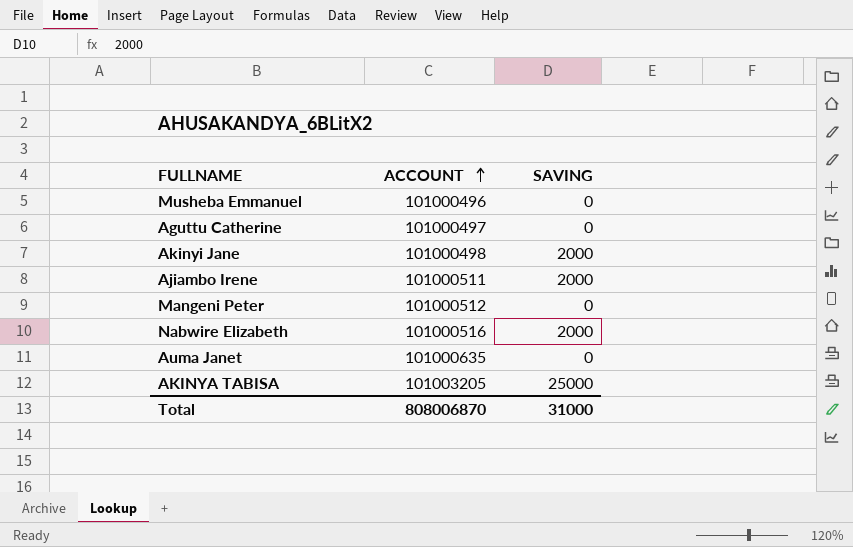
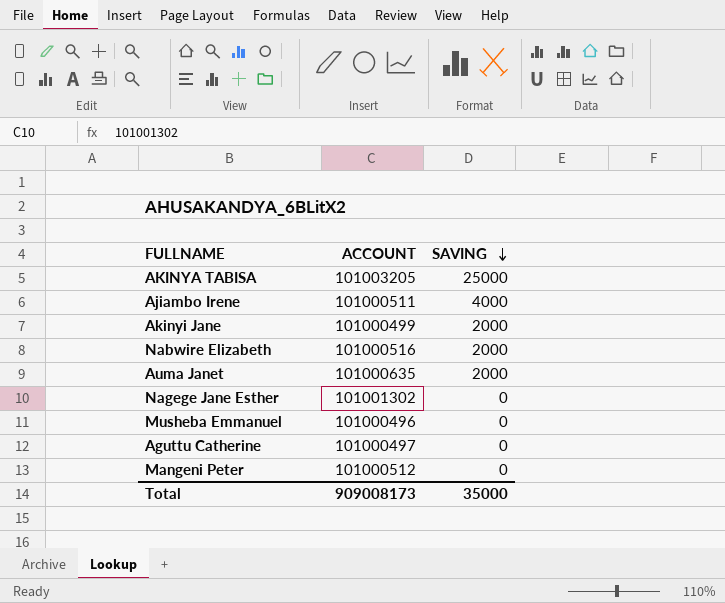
row order: ACCOUNT ascending -> SAVING descending
Ajiambo Irene | SAVING: 2000 -> 4000
Akinyi Jane | ACCOUNT: 101000498 -> 101000499
Auma Janet | SAVING: 0 -> 2000
row Nagege Jane Esther: none -> 101001302 | 0
Total | ACCOUNT: 808006870 -> 909008173
Total | SAVING: 31000 -> 35000

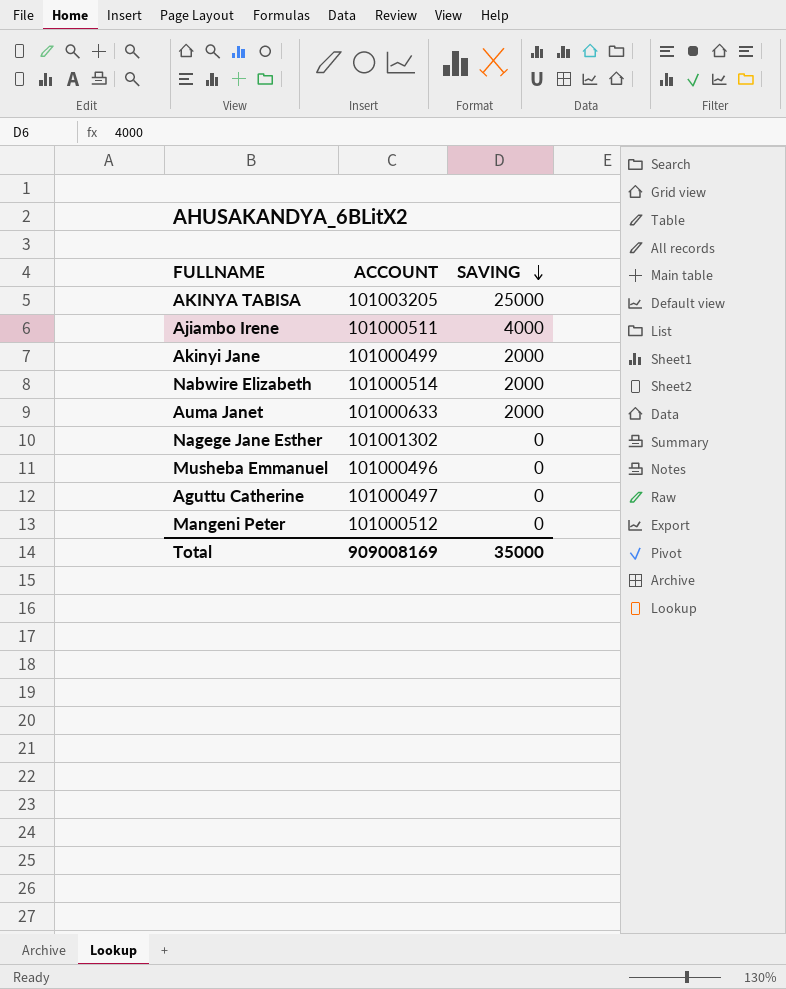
Nabwire Elizabeth | ACCOUNT: 101000516 -> 101000514
Auma Janet | ACCOUNT: 101000635 -> 101000633
Total | ACCOUNT: 909008173 -> 909008169

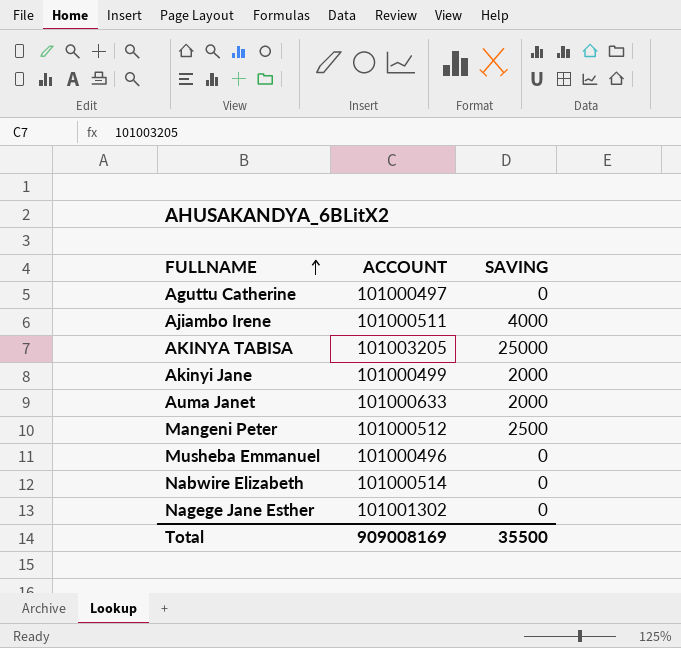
row order: SAVING descending -> FULLNAME ascending
Mangeni Peter | SAVING: 0 -> 2500
Nabwire Elizabeth | SAVING: 2000 -> 0
Total | SAVING: 35000 -> 35500

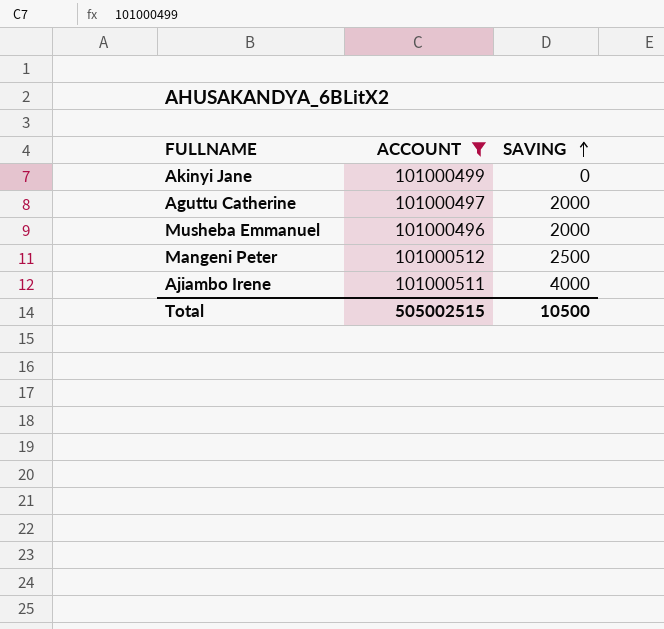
filter: none -> ACCOUNT <= 101000512
row order: FULLNAME ascending -> SAVING ascending
Akinyi Jane | SAVING: 2000 -> 0
Aguttu Catherine | SAVING: 0 -> 2000
Musheba Emmanuel | SAVING: 0 -> 2000
Total | ACCOUNT: 909008169 -> 505002515
Total | SAVING: 35500 -> 10500

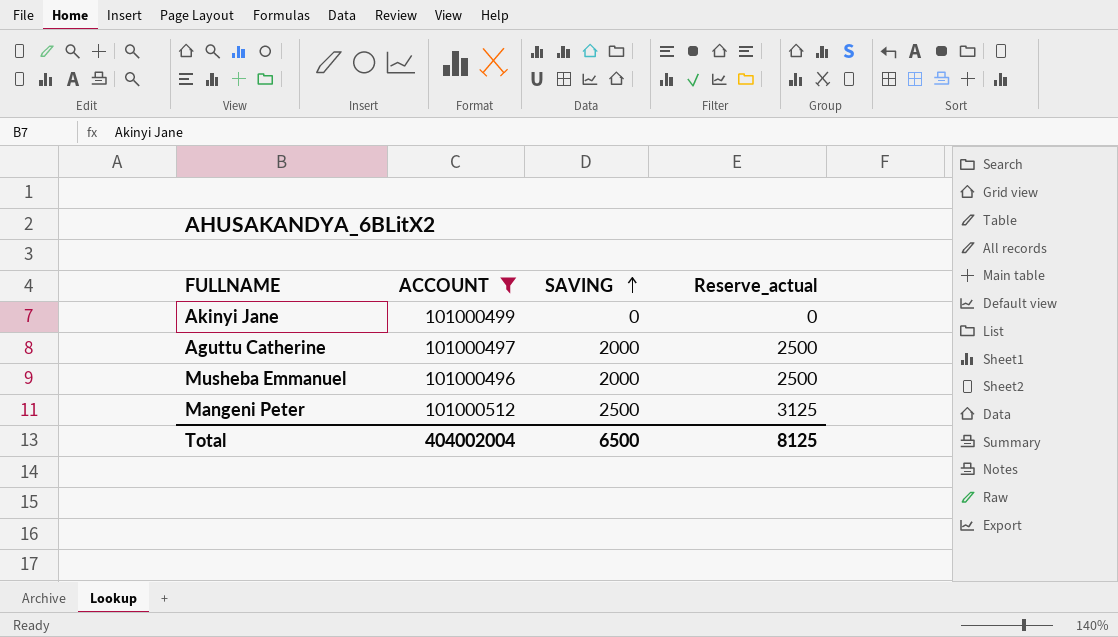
column Reserve_actual | formula: none -> [SAVING] * 1.25
row Ajiambo Irene: 101000511 | 4000 -> none
Total | ACCOUNT: 505002515 -> 404002004
Total | SAVING: 10500 -> 6500

